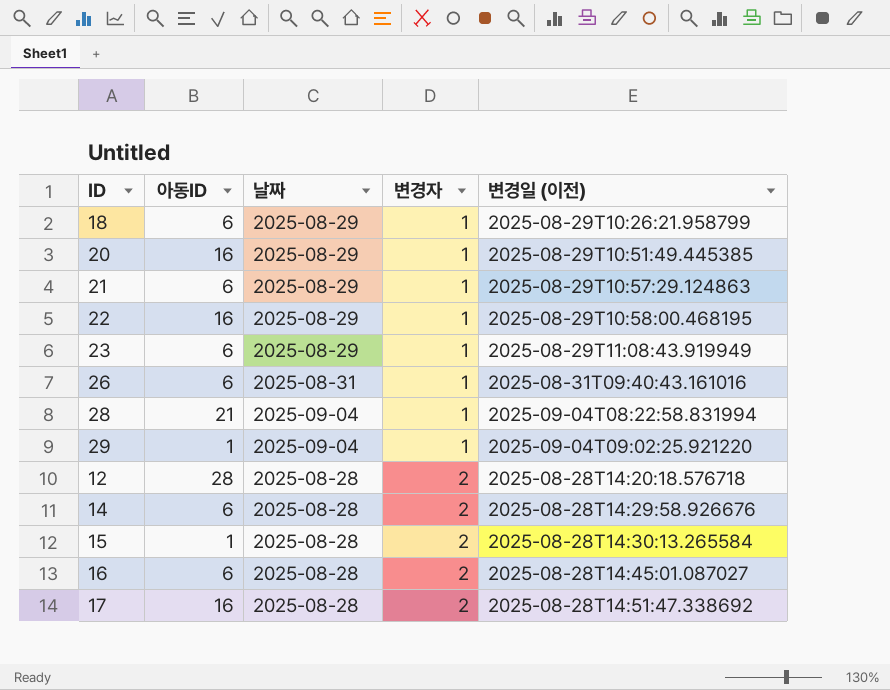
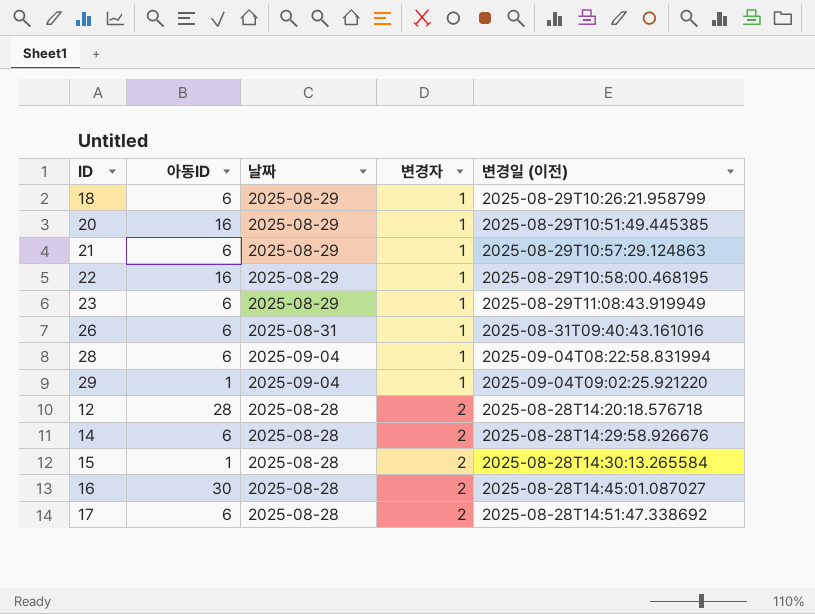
28 | 아동ID: 21 -> 6
16 | 아동ID: 6 -> 30
17 | 아동ID: 16 -> 6

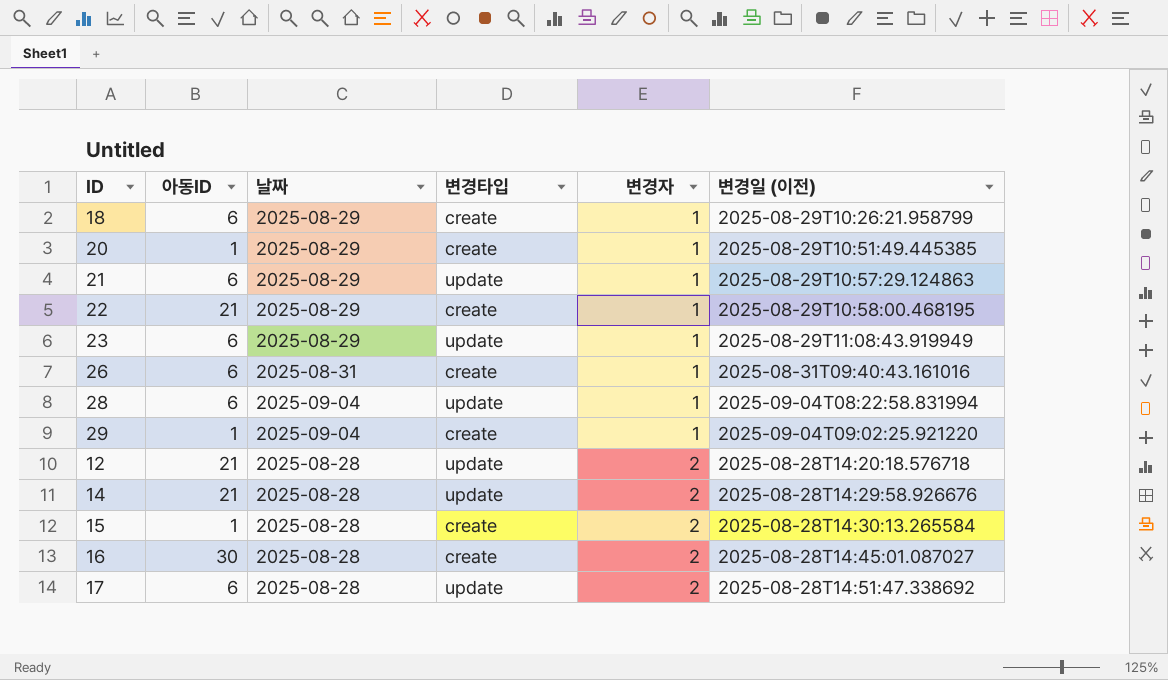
column 변경타입 | position: none -> 4
20 | 아동ID: 16 -> 1
22 | 아동ID: 16 -> 21
12 | 아동ID: 28 -> 21
14 | 아동ID: 6 -> 21

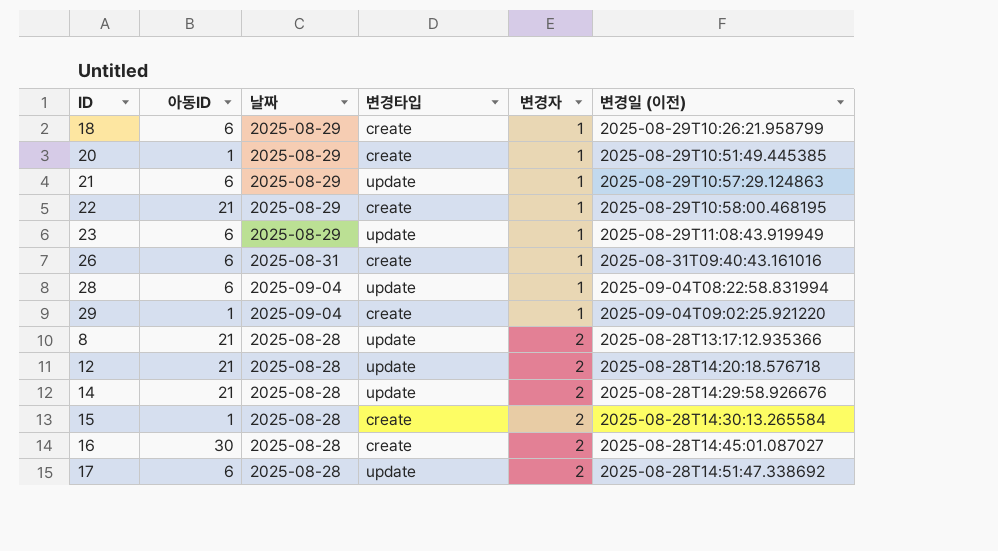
row 8: none -> 21 | 2025-08-28 | update | 2 | 2025-08-28T13:17:12.935366

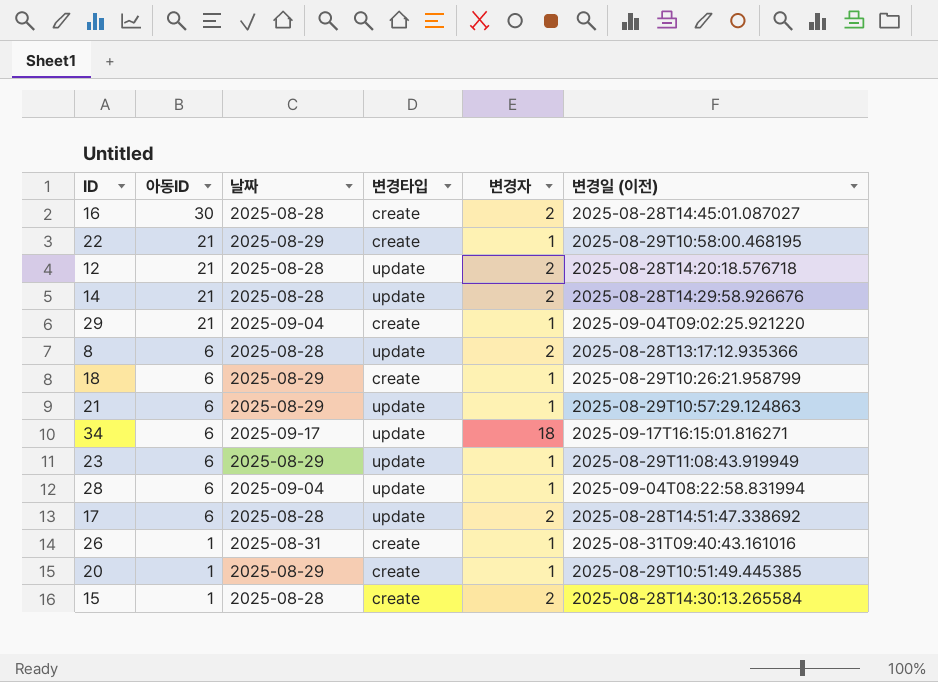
row order: 변경자 ascending -> 아동ID descending
29 | 아동ID: 1 -> 21
8 | 아동ID: 21 -> 6
row 34: none -> 6 | 2025-09-17 | update | 18 | 2025-09-17T16:15:01.816271
26 | 아동ID: 6 -> 1

